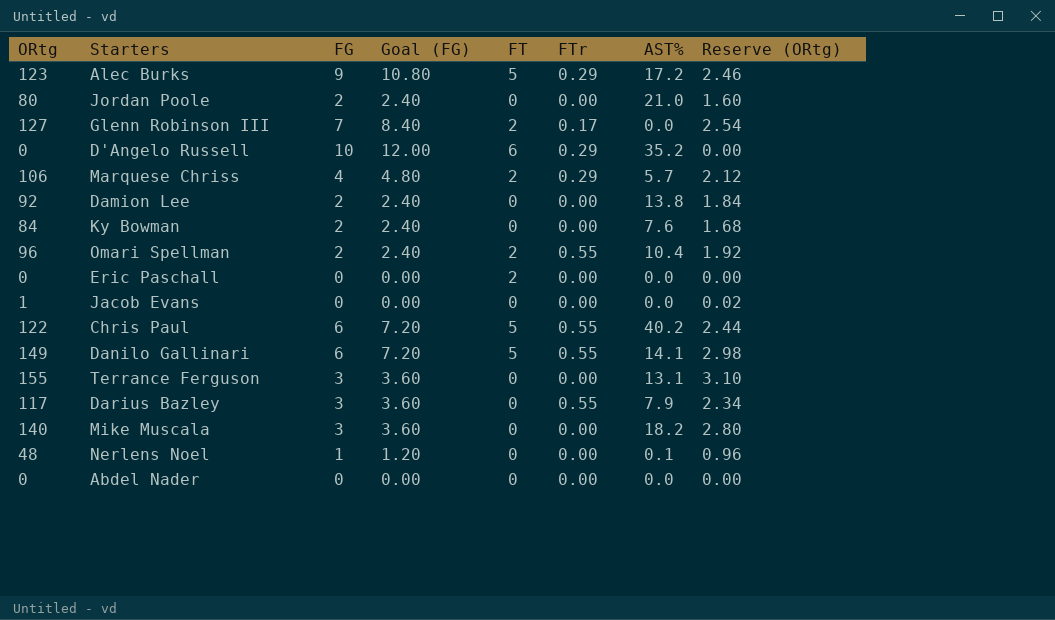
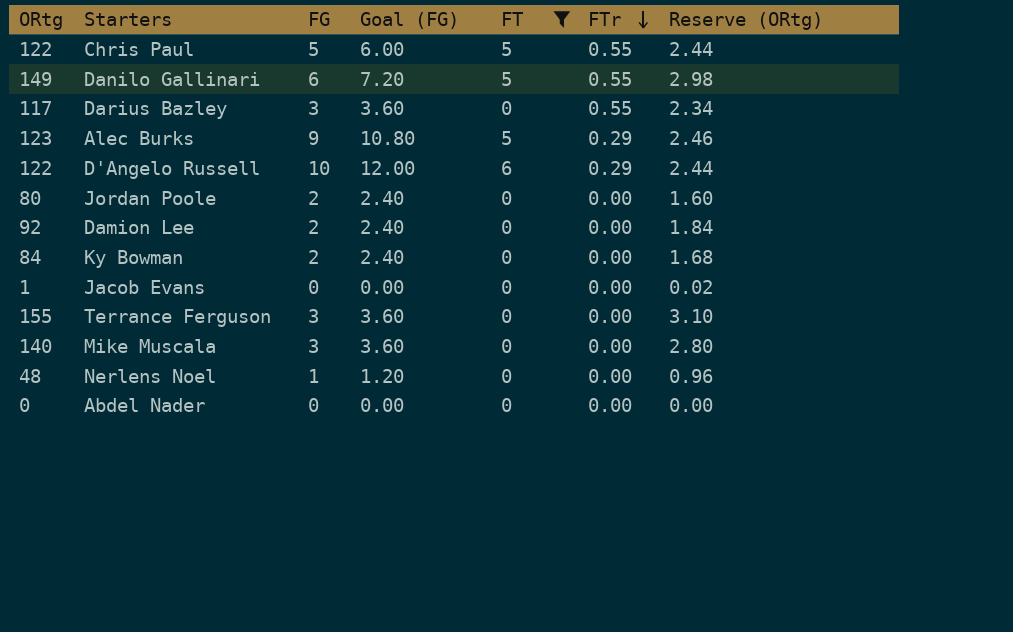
filter: none -> FT != 2
row order: none -> FTr descending
column AST% | position: 7 -> none
Chris Paul | FG: 6 -> 5
Chris Paul | Goal (FG): 7.20 -> 6.00
D'Angelo Russell | ORtg: 0 -> 122
D'Angelo Russell | Reserve (ORtg): 0.00 -> 2.44

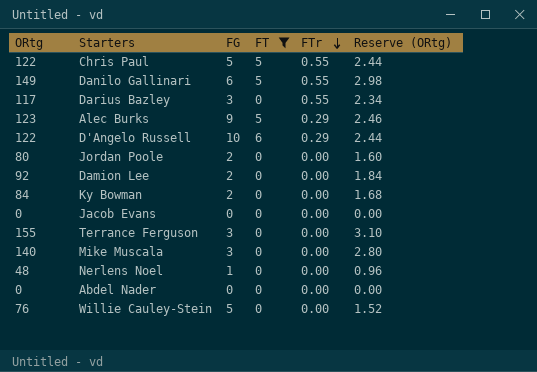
column Goal (FG) | formula: [FG] * 1.2 -> none
Jacob Evans | ORtg: 1 -> 0
Jacob Evans | Reserve (ORtg): 0.02 -> 0.00
row Willie Cauley-Stein: none -> 76 | 5 | 0 | 0.00 | 1.52

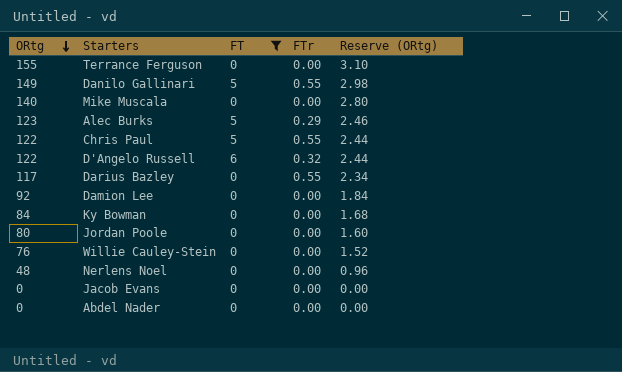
row order: FTr descending -> ORtg descending
column FG | position: 3 -> none
D'Angelo Russell | FTr: 0.29 -> 0.32

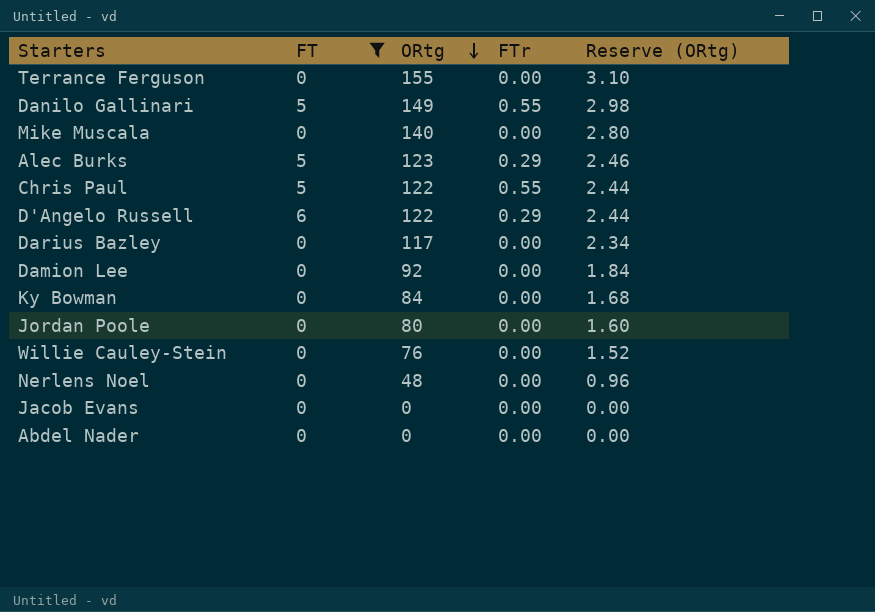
column ORtg | position: 1 -> 3
D'Angelo Russell | FTr: 0.32 -> 0.29
Darius Bazley | FTr: 0.55 -> 0.00

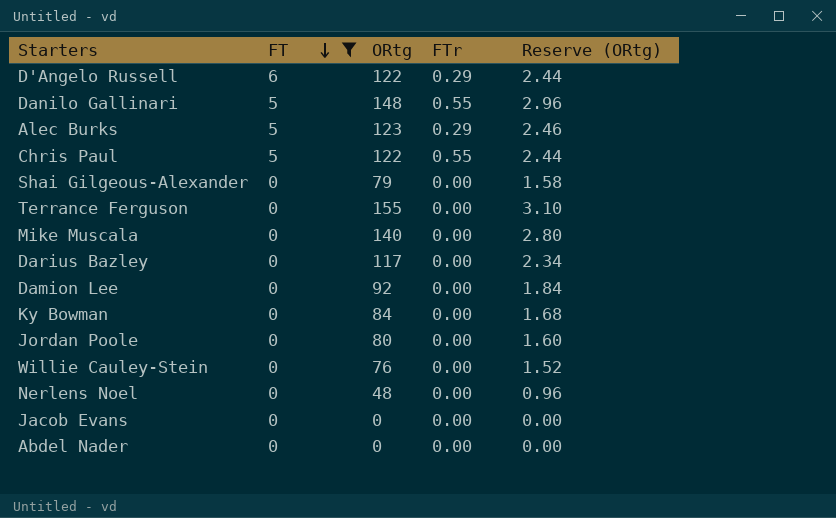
row order: ORtg descending -> FT descending
Danilo Gallinari | ORtg: 149 -> 148
Danilo Gallinari | Reserve (ORtg): 2.98 -> 2.96
row Shai Gilgeous-Alexander: none -> 0 | 79 | 0.00 | 1.58

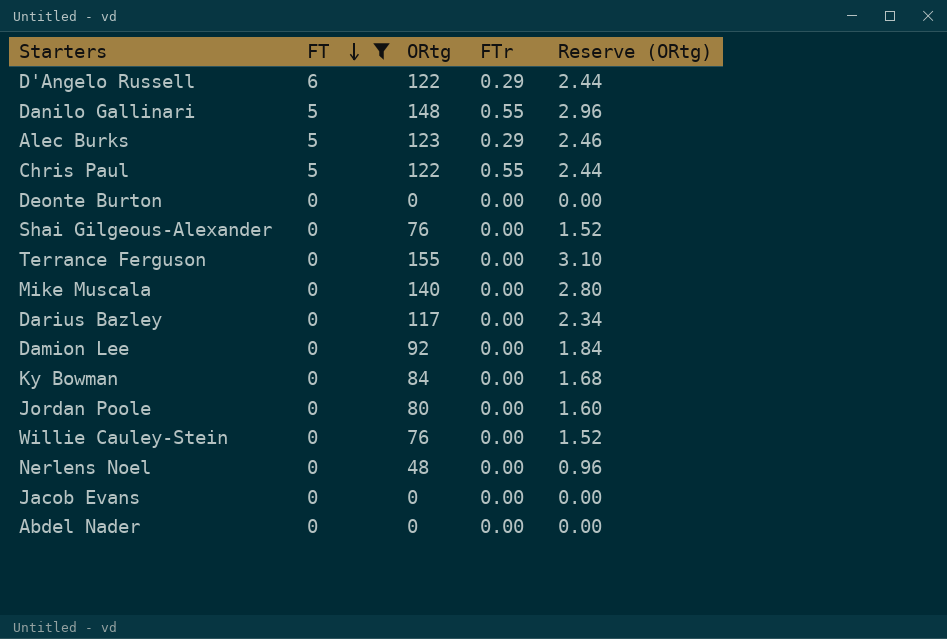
row Deonte Burton: none -> 0 | 0 | 0.00 | 0.00
Shai Gilgeous-Alexander | ORtg: 79 -> 76
Shai Gilgeous-Alexander | Reserve (ORtg): 1.58 -> 1.52

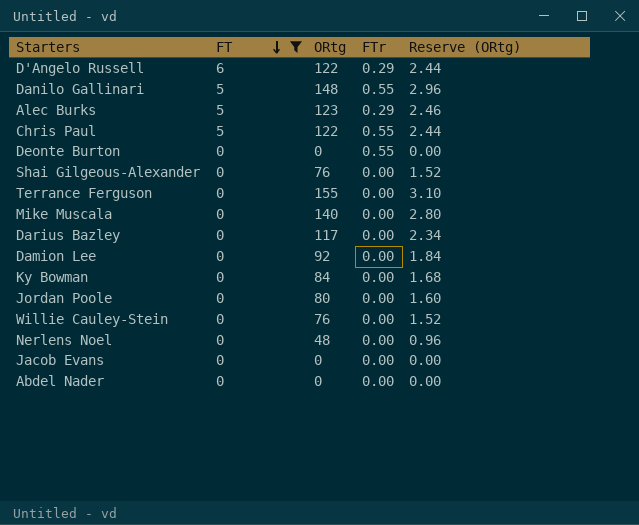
Deonte Burton | FTr: 0.00 -> 0.55

